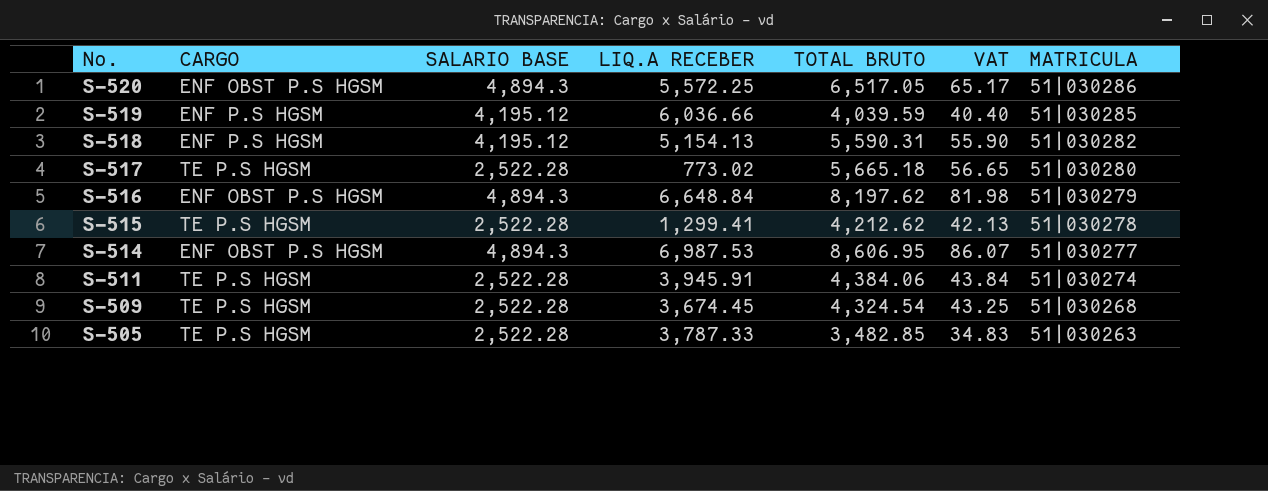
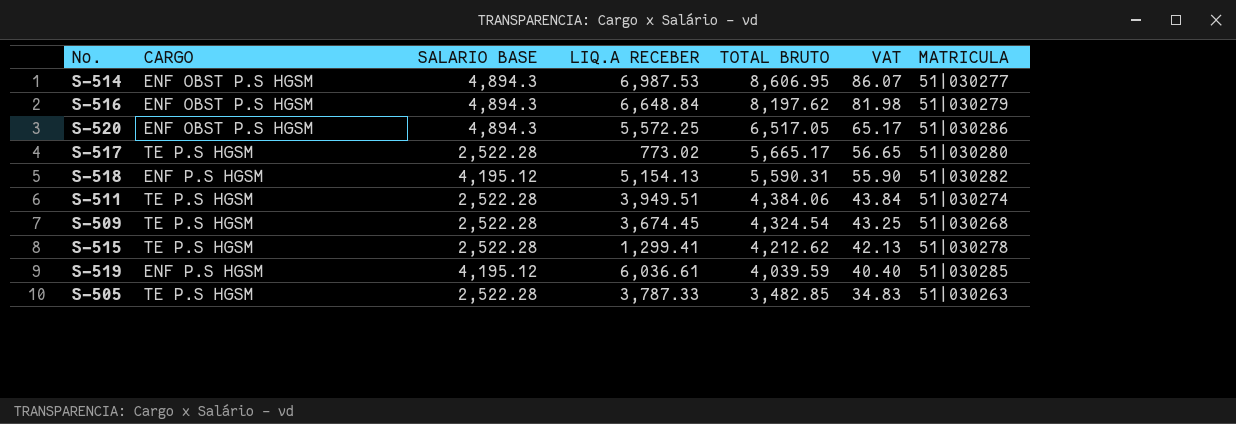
row order: No. descending -> TOTAL BRUTO descending
S-517 | TOTAL BRUTO: 5,665.18 -> 5,665.17
S-511 | LIQ.A RECEBER: 3,945.91 -> 3,949.51
S-519 | LIQ.A RECEBER: 6,036.66 -> 6,036.61

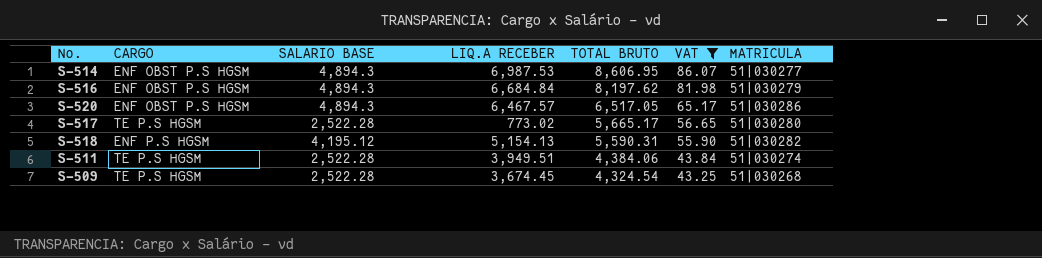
filter: none -> VAT >= 43.25
S-516 | LIQ.A RECEBER: 6,648.84 -> 6,684.84
S-520 | LIQ.A RECEBER: 5,572.25 -> 6,467.57

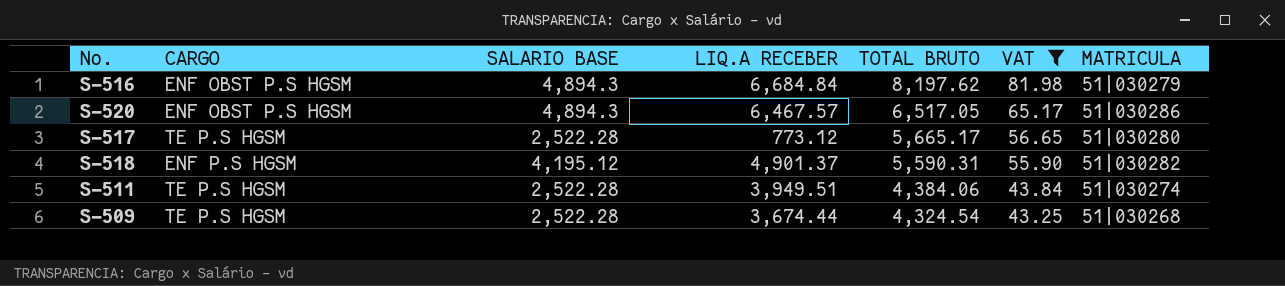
row S-514: ENF OBST P.S HGSM | 4,894.3 | 6,987.53 | 8,606.95 | 86.07 | 51|030277 -> none
S-517 | LIQ.A RECEBER: 773.02 -> 773.12
S-518 | LIQ.A RECEBER: 5,154.13 -> 4,901.37
S-509 | LIQ.A RECEBER: 3,674.45 -> 3,674.44

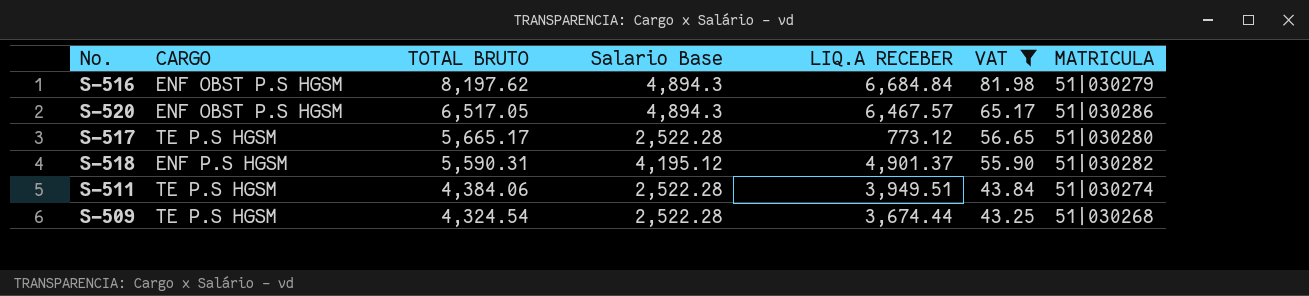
column TOTAL BRUTO | position: 5 -> 3
column name: SALARIO BASE -> Salario Base

